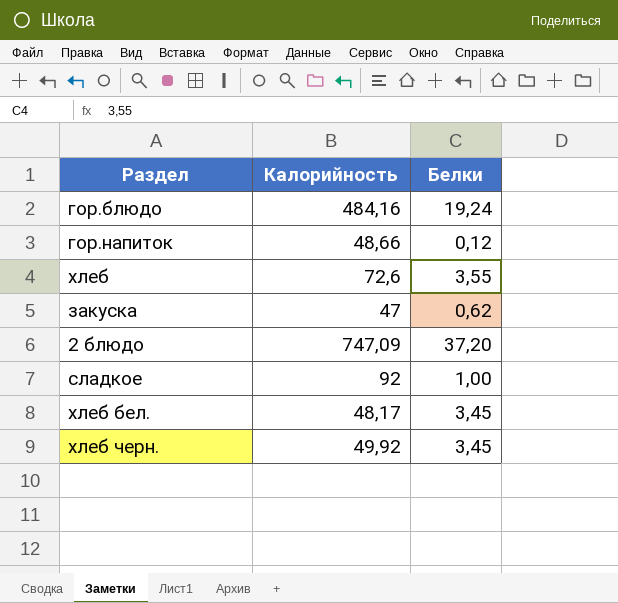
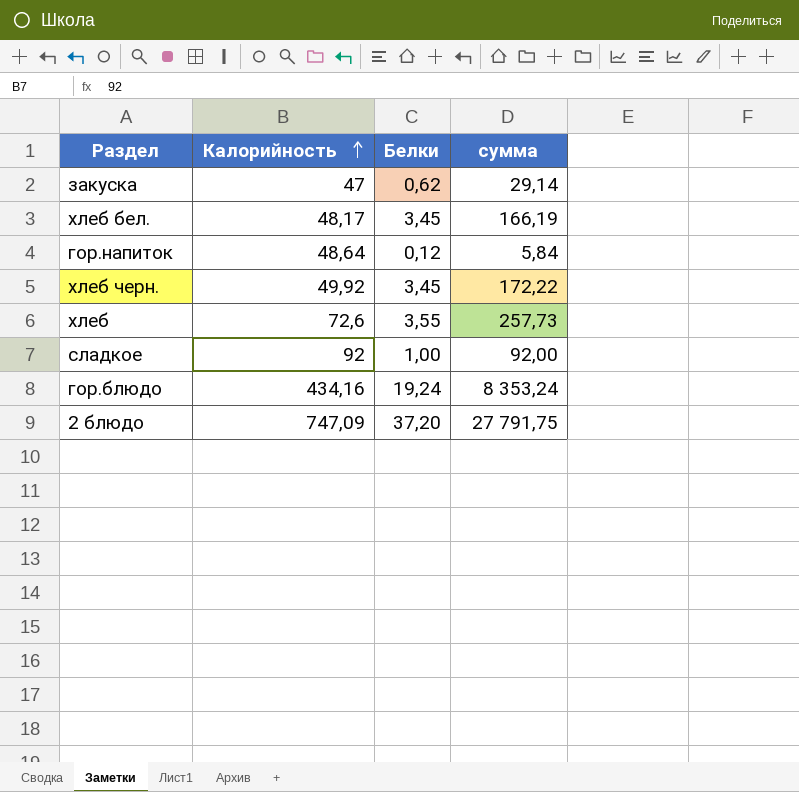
row order: none -> Калорийность ascending
column сумма | formula: none -> [Калорийность] * [Белки]
гор.напиток | Калорийность: 48,66 -> 48,64
гор.блюдо | Калорийность: 484,16 -> 434,16

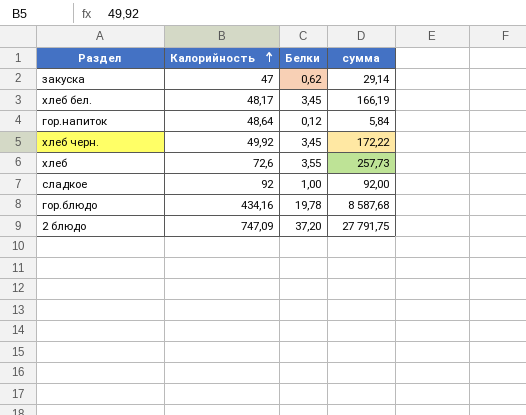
гор.блюдо | Белки: 19,24 -> 19,78
гор.блюдо | сумма: 8 353,24 -> 8 587,68

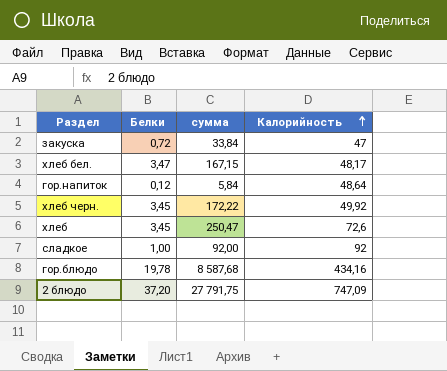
column Калорийность | position: 2 -> 4
закуска | Белки: 0,62 -> 0,72
закуска | сумма: 29,14 -> 33,84
хлеб бел. | Белки: 3,45 -> 3,47
хлеб бел. | сумма: 166,19 -> 167,15
хлеб | Белки: 3,55 -> 3,45
хлеб | сумма: 257,73 -> 250,47

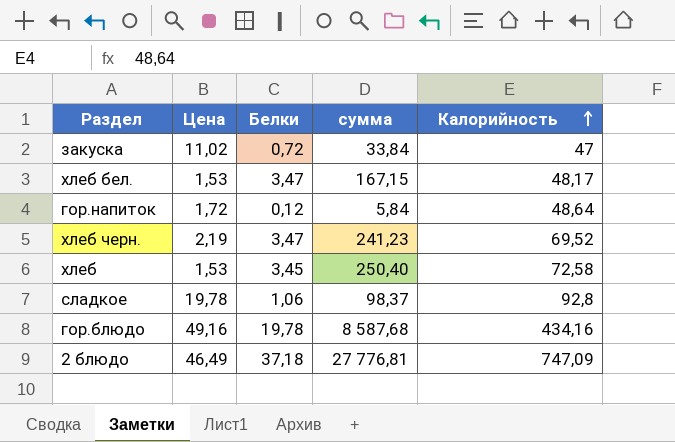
column Цена | position: none -> 2
хлеб черн. | Белки: 3,45 -> 3,47
хлеб черн. | сумма: 172,22 -> 241,23
хлеб черн. | Калорийность: 49,92 -> 69,52
хлеб | сумма: 250,47 -> 250,40
хлеб | Калорийность: 72,6 -> 72,58
сладкое | Белки: 1,00 -> 1,06
сладкое | сумма: 92,00 -> 98,37
сладкое | Калорийность: 92 -> 92,8
2 блюдо | Белки: 37,20 -> 37,18
2 блюдо | сумма: 27 791,75 -> 27 776,81

